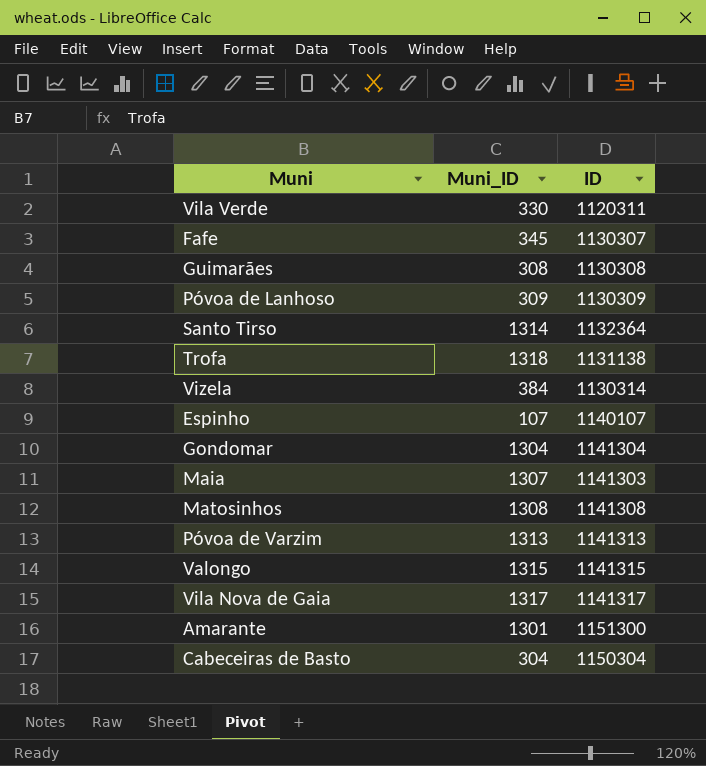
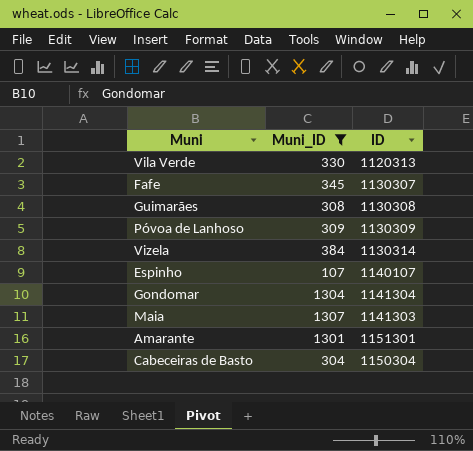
filter: none -> Muni_ID <= 1307
Vila Verde | ID: 1120311 -> 1120313
Amarante | ID: 1151300 -> 1151301

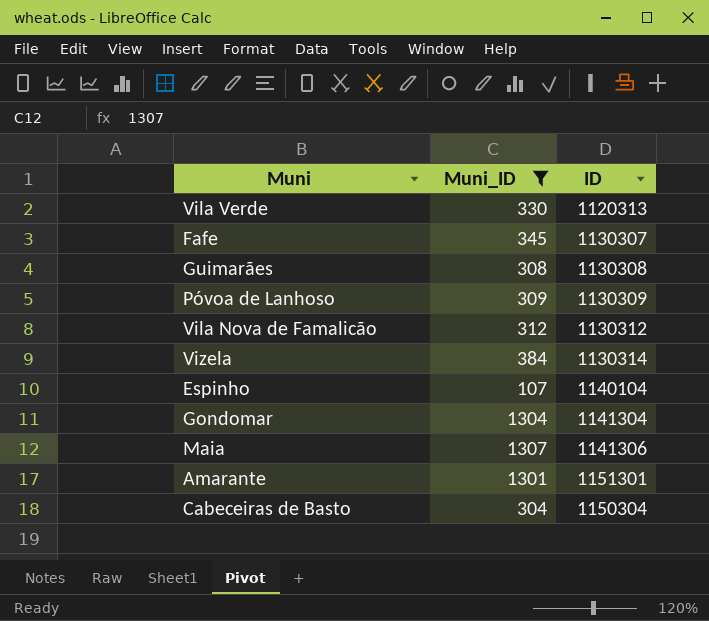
row Vila Nova de Famalicão: none -> 312 | 1130312
Espinho | ID: 1140107 -> 1140104
Maia | ID: 1141303 -> 1141306

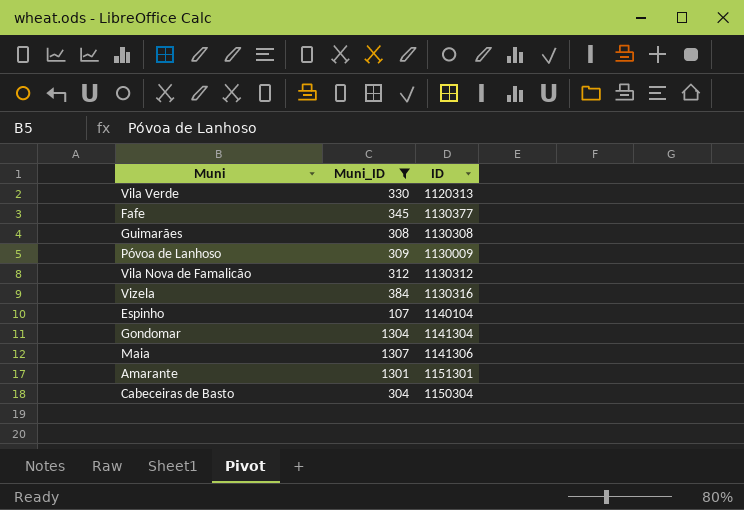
Fafe | ID: 1130307 -> 1130377
Póvoa de Lanhoso | ID: 1130309 -> 1130009
Vizela | ID: 1130314 -> 1130316

